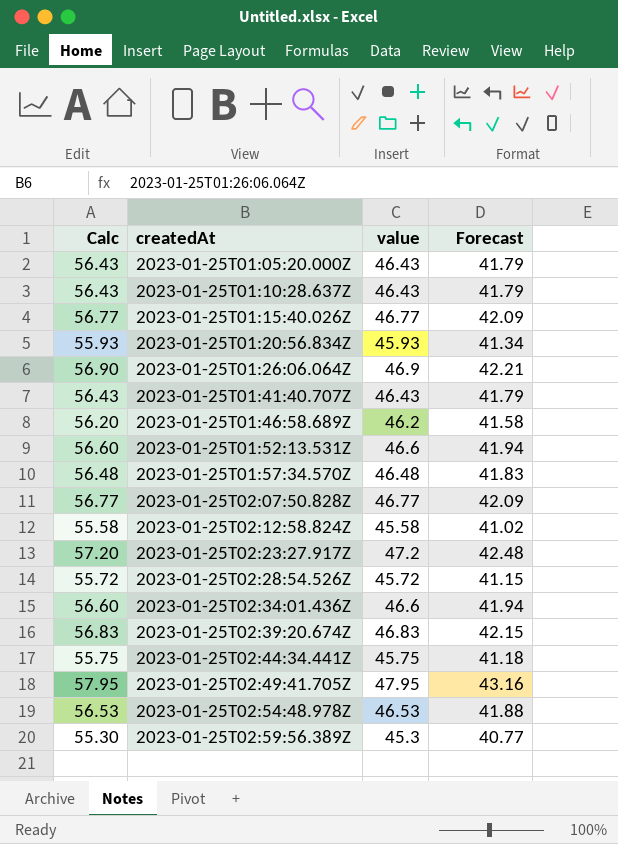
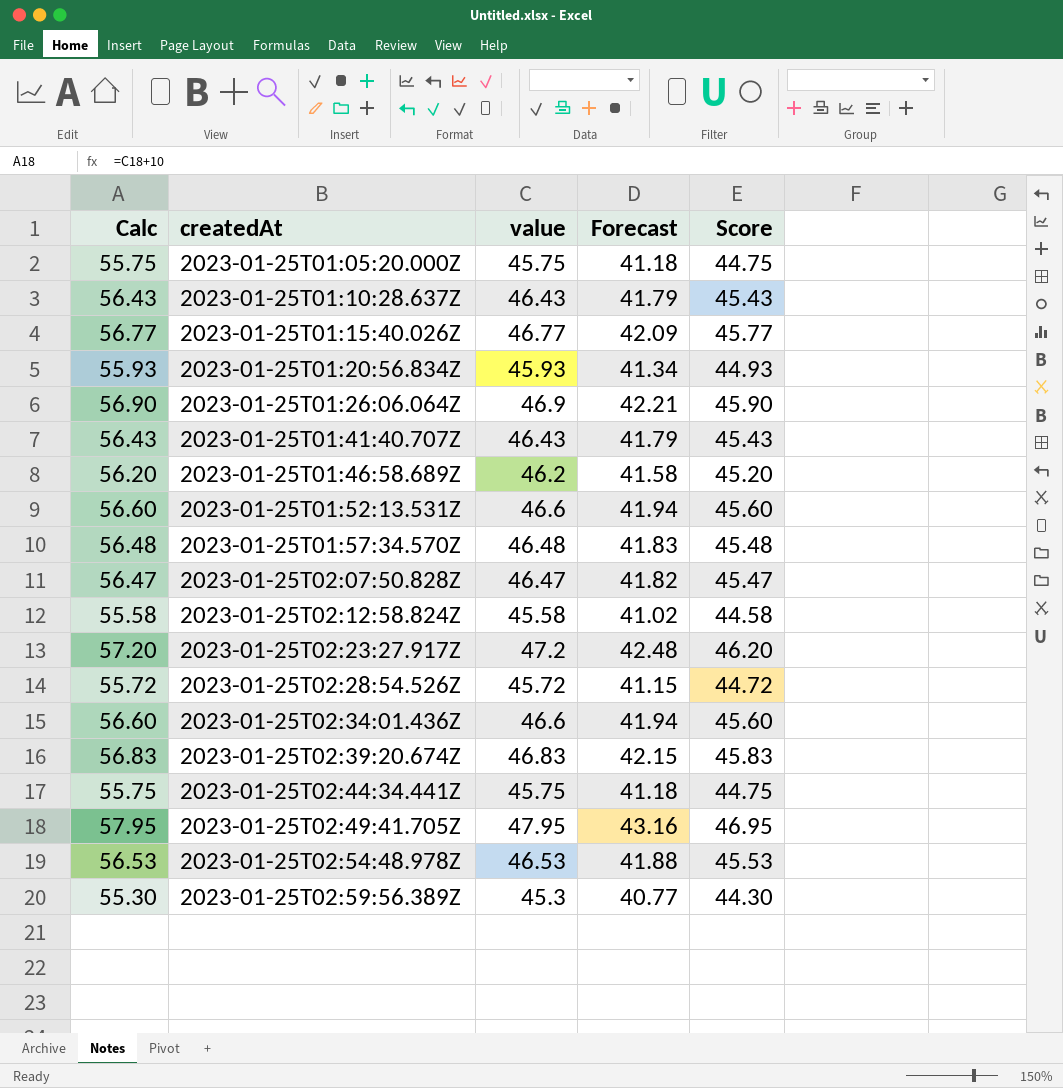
column Score | formula: none -> [value] - 1
2023-01-25T01:05:20.000Z | Calc: 56.43 -> 55.75
2023-01-25T01:05:20.000Z | value: 46.43 -> 45.75
2023-01-25T01:05:20.000Z | Forecast: 41.79 -> 41.18
2023-01-25T02:07:50.828Z | Calc: 56.77 -> 56.47
2023-01-25T02:07:50.828Z | value: 46.77 -> 46.47
2023-01-25T02:07:50.828Z | Forecast: 42.09 -> 41.82

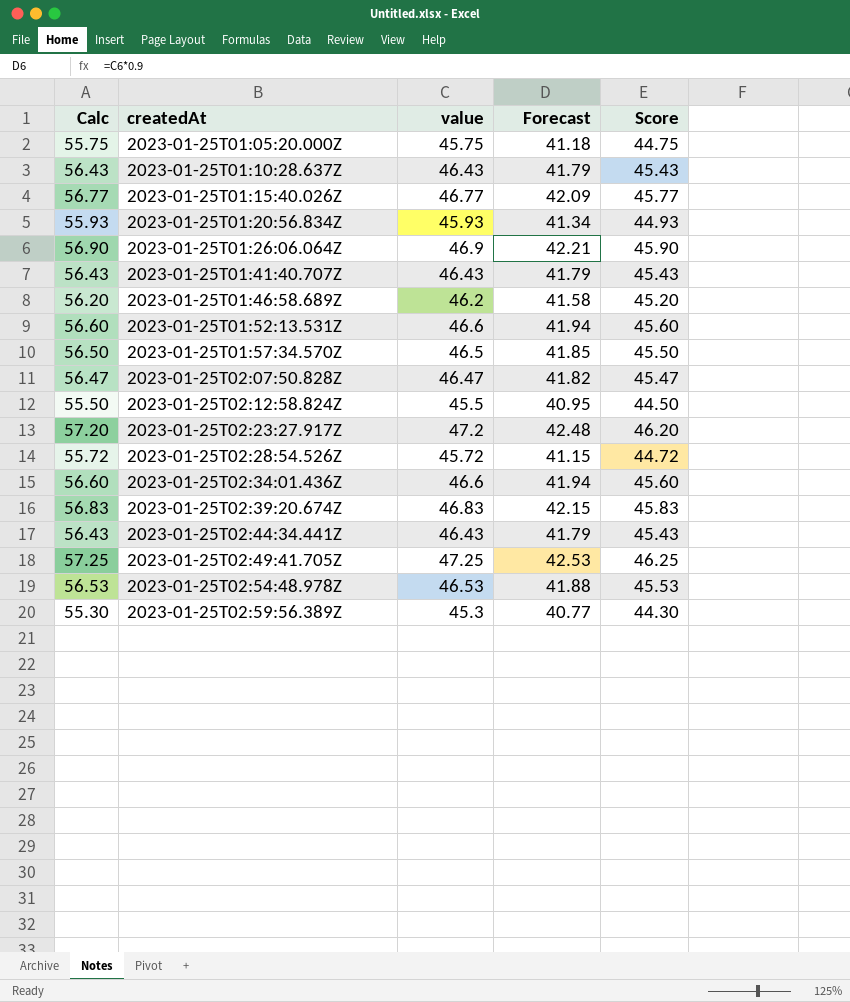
2023-01-25T01:57:34.570Z | Calc: 56.48 -> 56.50
2023-01-25T01:57:34.570Z | value: 46.48 -> 46.5
2023-01-25T01:57:34.570Z | Forecast: 41.83 -> 41.85
2023-01-25T01:57:34.570Z | Score: 45.48 -> 45.50
2023-01-25T02:12:58.824Z | Calc: 55.58 -> 55.50
2023-01-25T02:12:58.824Z | value: 45.58 -> 45.5
2023-01-25T02:12:58.824Z | Forecast: 41.02 -> 40.95
2023-01-25T02:12:58.824Z | Score: 44.58 -> 44.50
2023-01-25T02:44:34.441Z | Calc: 55.75 -> 56.43
2023-01-25T02:44:34.441Z | value: 45.75 -> 46.43
2023-01-25T02:44:34.441Z | Forecast: 41.18 -> 41.79
2023-01-25T02:44:34.441Z | Score: 44.75 -> 45.43
2023-01-25T02:49:41.705Z | Calc: 57.95 -> 57.25
2023-01-25T02:49:41.705Z | value: 47.95 -> 47.25
2023-01-25T02:49:41.705Z | Forecast: 43.16 -> 42.53
2023-01-25T02:49:41.705Z | Score: 46.95 -> 46.25

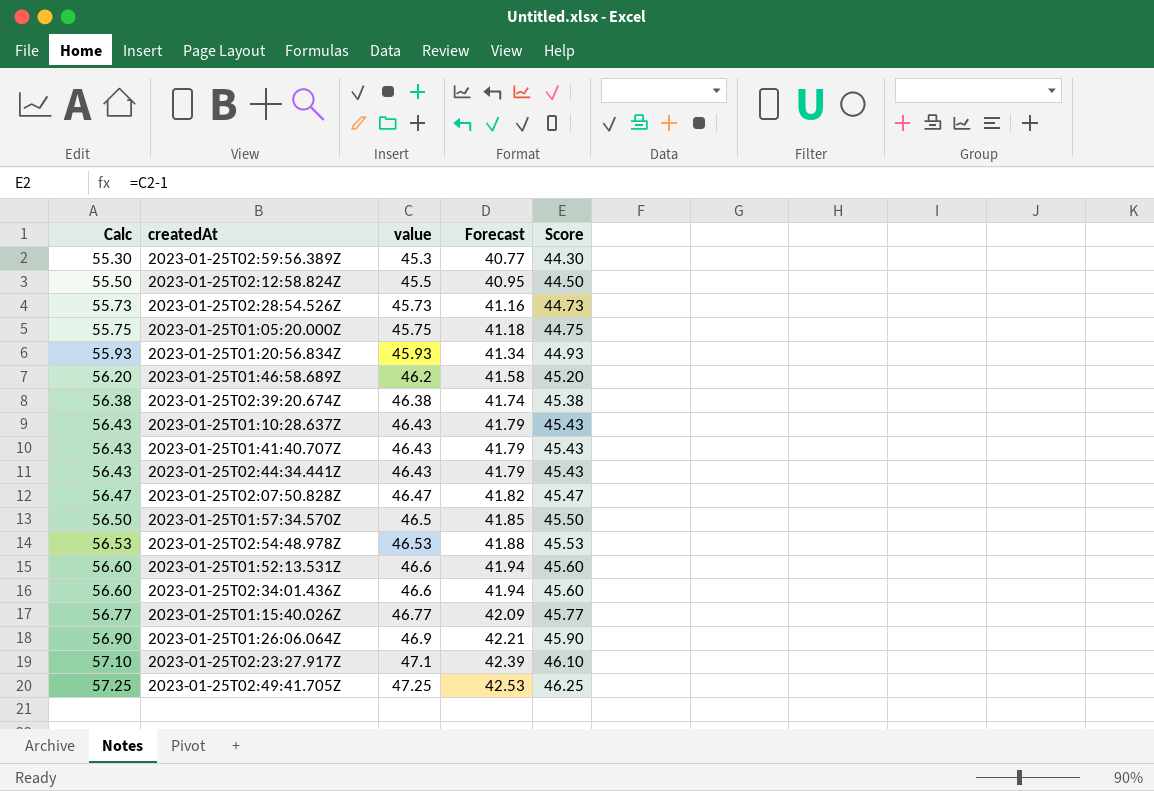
row order: createdAt ascending -> Calc ascending
2023-01-25T02:28:54.526Z | Calc: 55.72 -> 55.73
2023-01-25T02:28:54.526Z | value: 45.72 -> 45.73
2023-01-25T02:28:54.526Z | Forecast: 41.15 -> 41.16
2023-01-25T02:28:54.526Z | Score: 44.72 -> 44.73
2023-01-25T02:39:20.674Z | Calc: 56.83 -> 56.38
2023-01-25T02:39:20.674Z | value: 46.83 -> 46.38
2023-01-25T02:39:20.674Z | Forecast: 42.15 -> 41.74
2023-01-25T02:39:20.674Z | Score: 45.83 -> 45.38
2023-01-25T02:23:27.917Z | Calc: 57.20 -> 57.10
2023-01-25T02:23:27.917Z | value: 47.2 -> 47.1
2023-01-25T02:23:27.917Z | Forecast: 42.48 -> 42.39
2023-01-25T02:23:27.917Z | Score: 46.20 -> 46.10

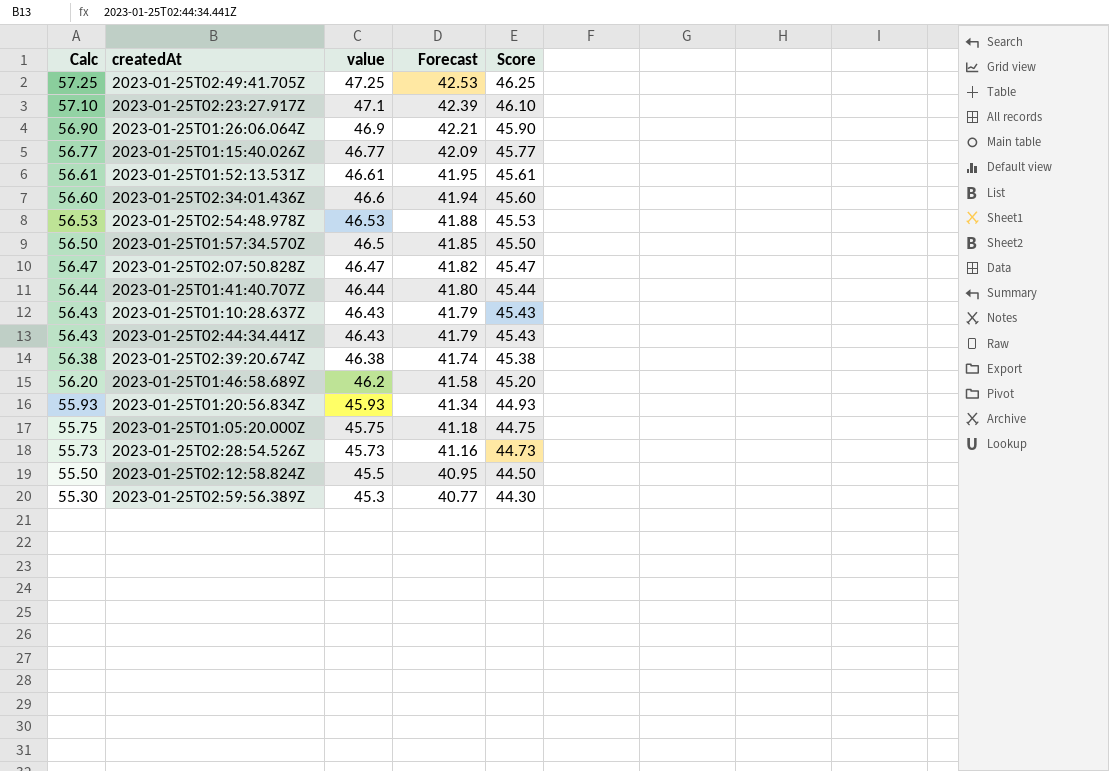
row order: Calc ascending -> Calc descending
2023-01-25T01:52:13.531Z | Calc: 56.60 -> 56.61
2023-01-25T01:52:13.531Z | value: 46.6 -> 46.61
2023-01-25T01:52:13.531Z | Forecast: 41.94 -> 41.95
2023-01-25T01:52:13.531Z | Score: 45.60 -> 45.61
2023-01-25T01:41:40.707Z | Calc: 56.43 -> 56.44
2023-01-25T01:41:40.707Z | value: 46.43 -> 46.44
2023-01-25T01:41:40.707Z | Forecast: 41.79 -> 41.80
2023-01-25T01:41:40.707Z | Score: 45.43 -> 45.44

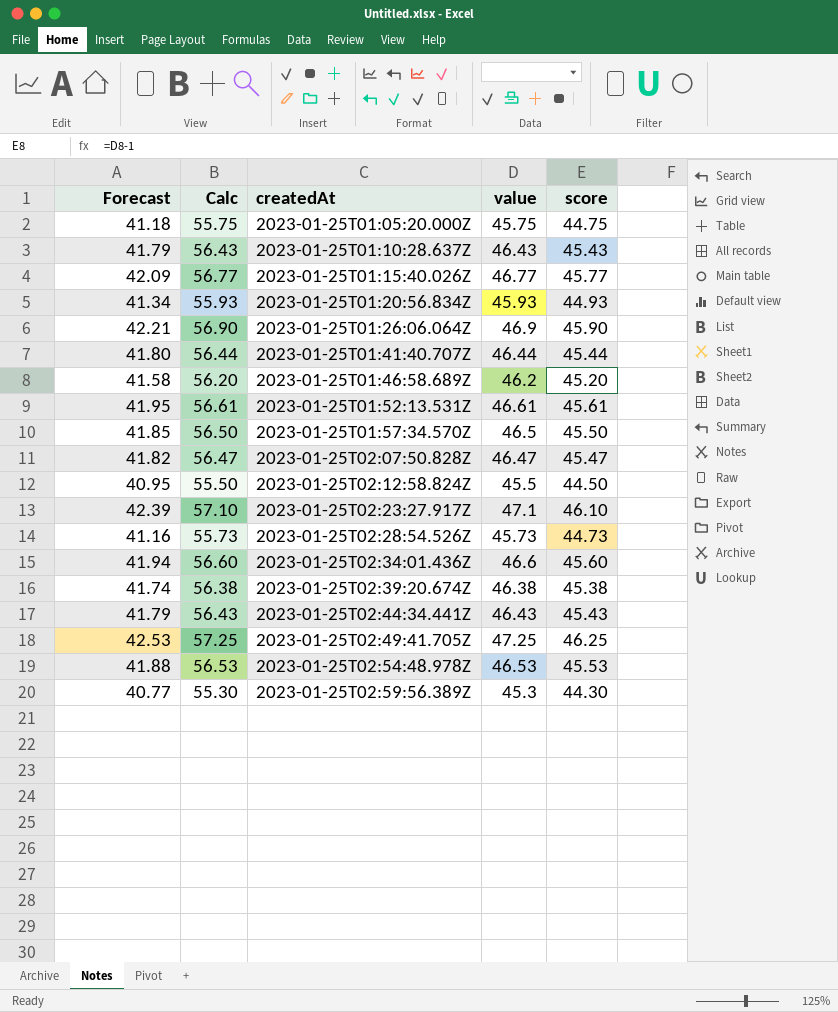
row order: Calc descending -> createdAt ascending
column Forecast | position: 4 -> 1
column name: Score -> score

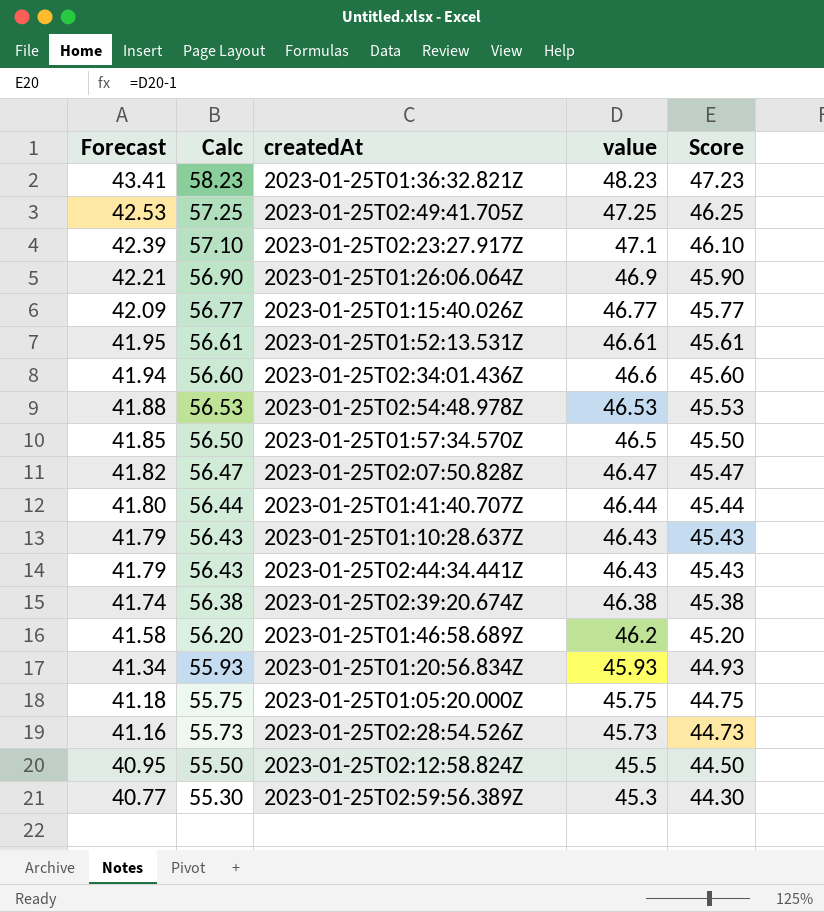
row order: createdAt ascending -> Forecast descending
column name: score -> Score
row 2023-01-25T01:36:32.821Z: none -> 43.41 | 58.23 | 48.23 | 47.23

